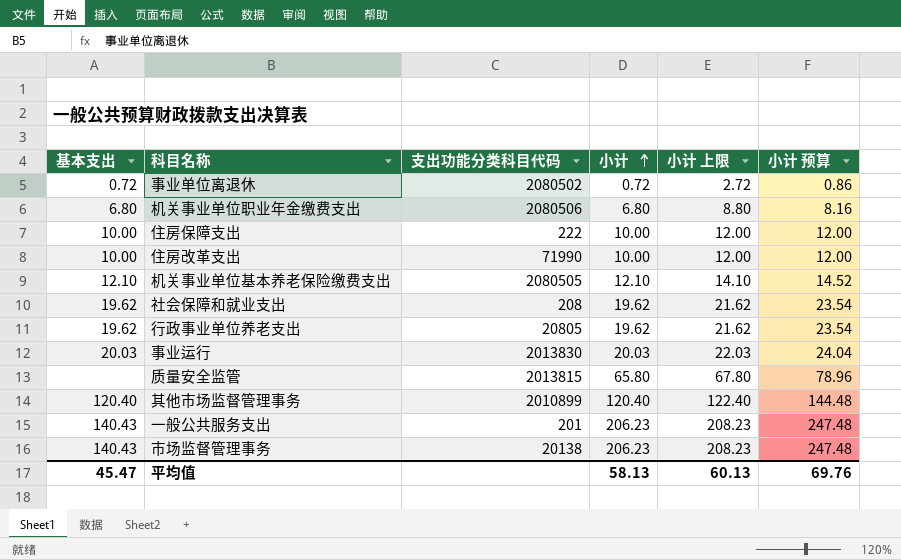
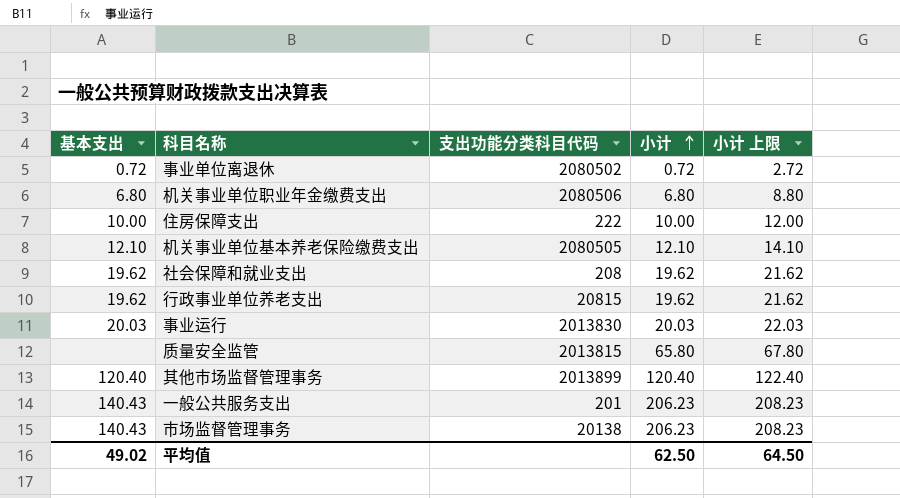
column 小计 预算 | formula: [小计] * 1.2 -> none
row 住房改革支出: 10.00 | 71990 | 10.00 | 12.00 | 12.00 -> none
行政事业单位养老支出 | 支出功能分类科目代码: 20805 -> 20815
其他市场监督管理事务 | 支出功能分类科目代码: 2010899 -> 2013899
平均值 | 基本支出: 45.47 -> 49.02
平均值 | 小计: 58.13 -> 62.50
平均值 | 小计 上限: 60.13 -> 64.50

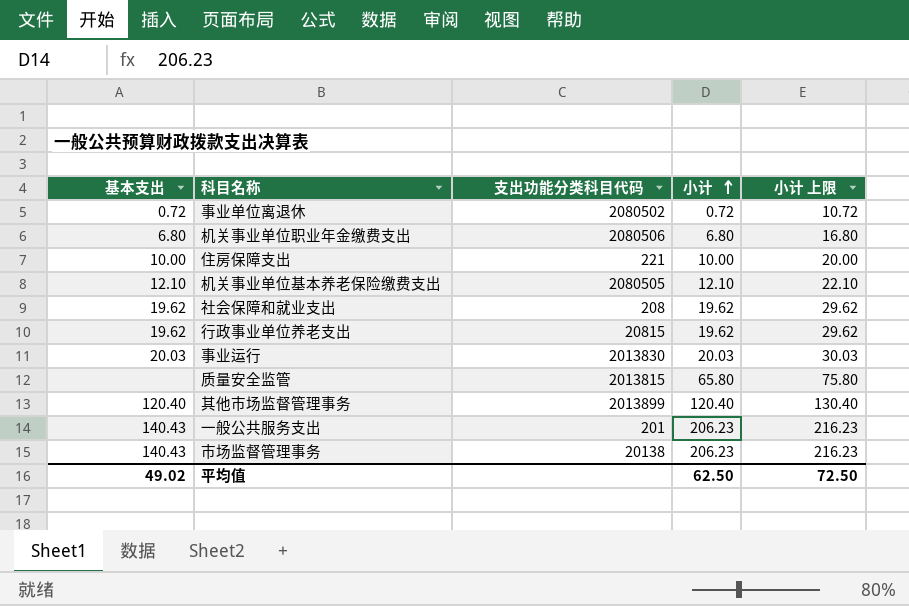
column 小计 上限 | formula: [小计] + 2 -> [小计] + 10
住房保障支出 | 支出功能分类科目代码: 222 -> 221
平均值 | 小计 上限: 64.50 -> 72.50

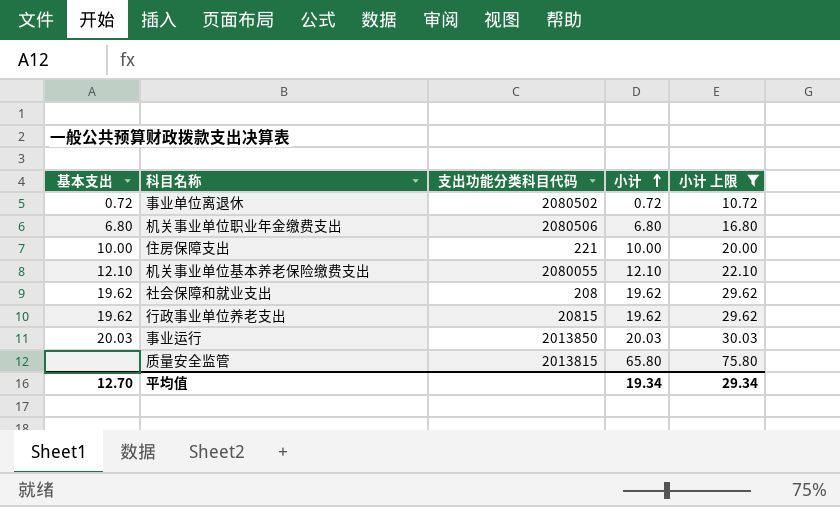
filter: none -> 小计 上限 <= 75.80
机关事业单位基本养老保险缴费支出 | 支出功能分类科目代码: 2080505 -> 2080055
事业运行 | 支出功能分类科目代码: 2013830 -> 2013850
平均值 | 基本支出: 49.02 -> 12.70
平均值 | 小计: 62.50 -> 19.34
平均值 | 小计 上限: 72.50 -> 29.34

